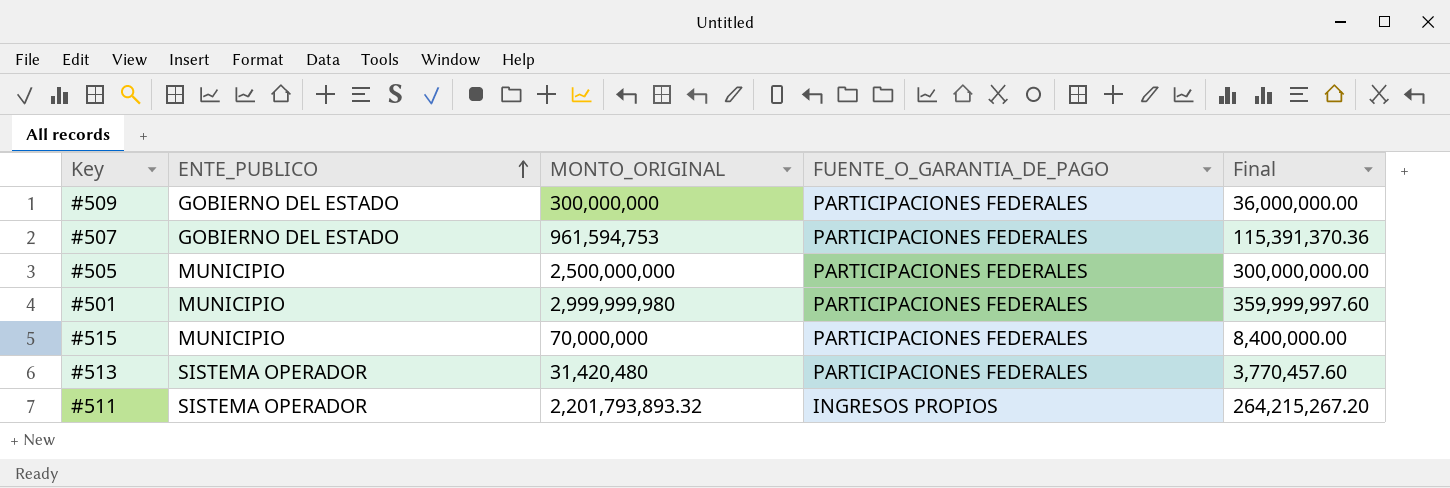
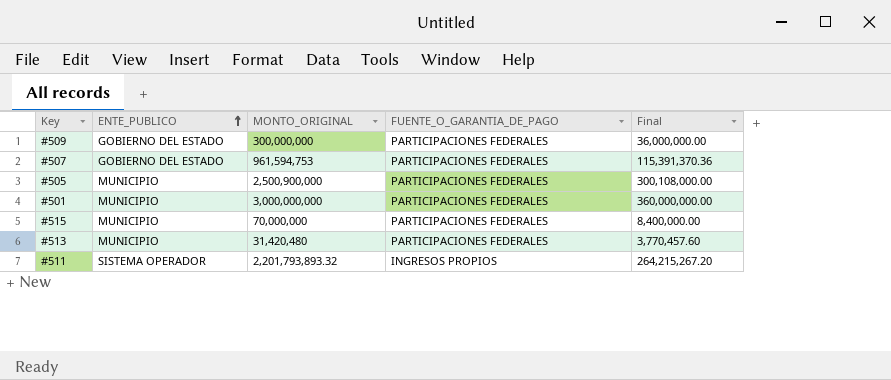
#505 | MONTO_ORIGINAL: 2,500,000,000 -> 2,500,900,000
#505 | Final: 300,000,000.00 -> 300,108,000.00
#501 | MONTO_ORIGINAL: 2,999,999,980 -> 3,000,000,000
#501 | Final: 359,999,997.60 -> 360,000,000.00
#513 | ENTE_PUBLICO: SISTEMA OPERADOR -> MUNICIPIO

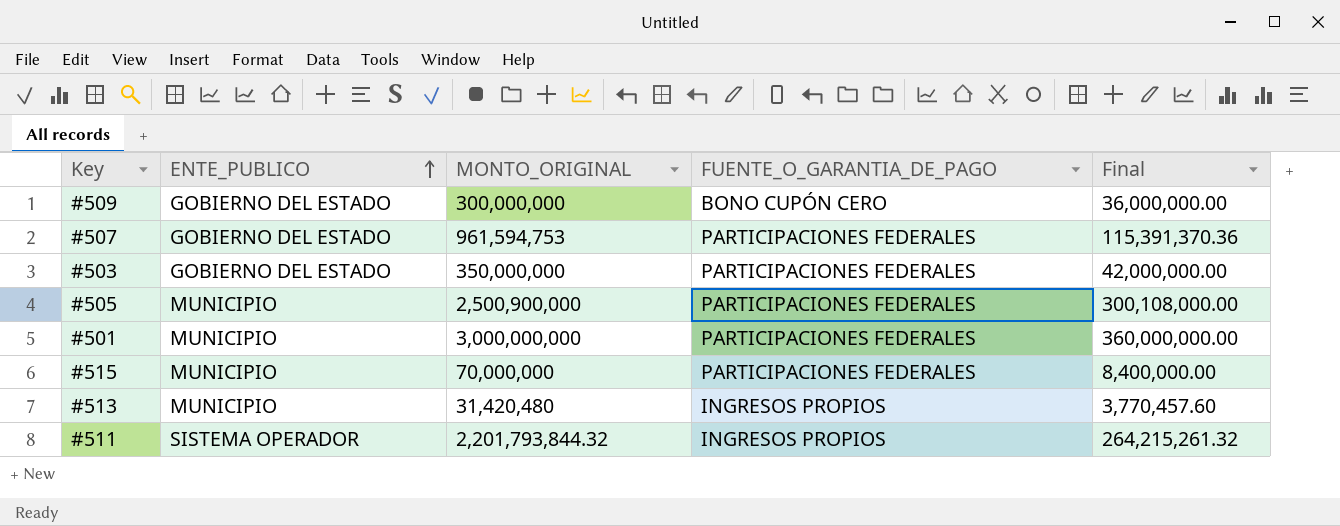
#509 | FUENTE_O_GARANTIA_DE_PAGO: PARTICIPACIONES FEDERALES -> BONO CUPÓN CERO
row #503: none -> GOBIERNO DEL ESTADO | 350,000,000 | PARTICIPACIONES FEDERALES | 42,000,000.00
#513 | FUENTE_O_GARANTIA_DE_PAGO: PARTICIPACIONES FEDERALES -> INGRESOS PROPIOS
#511 | MONTO_ORIGINAL: 2,201,793,893.32 -> 2,201,793,844.32
#511 | Final: 264,215,267.20 -> 264,215,261.32

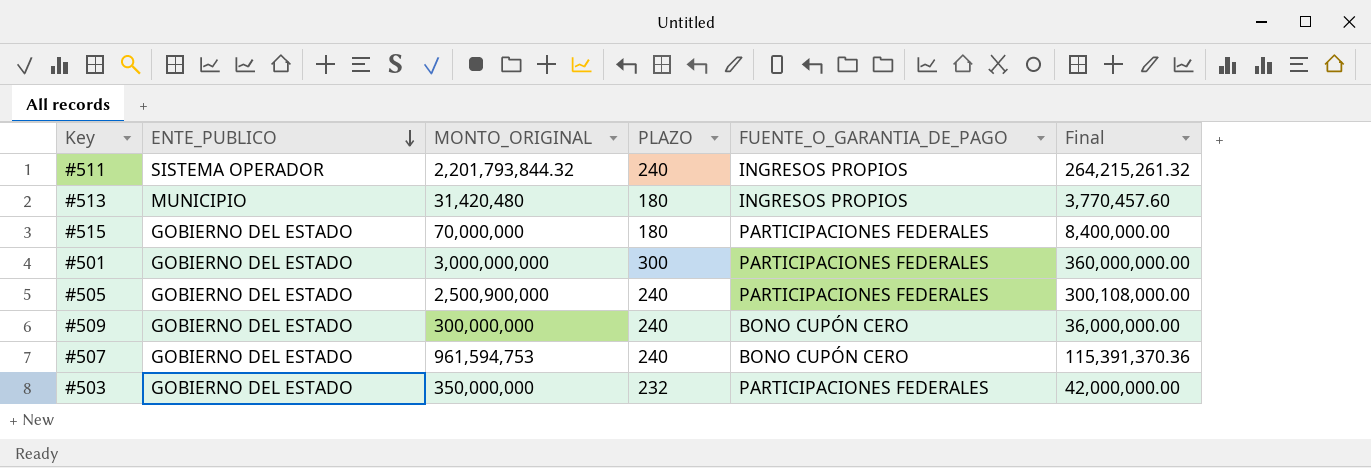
row order: ENTE_PUBLICO ascending -> ENTE_PUBLICO descending
column PLAZO | position: none -> 4
#515 | ENTE_PUBLICO: MUNICIPIO -> GOBIERNO DEL ESTADO
#501 | ENTE_PUBLICO: MUNICIPIO -> GOBIERNO DEL ESTADO
#505 | ENTE_PUBLICO: MUNICIPIO -> GOBIERNO DEL ESTADO
#507 | FUENTE_O_GARANTIA_DE_PAGO: PARTICIPACIONES FEDERALES -> BONO CUPÓN CERO

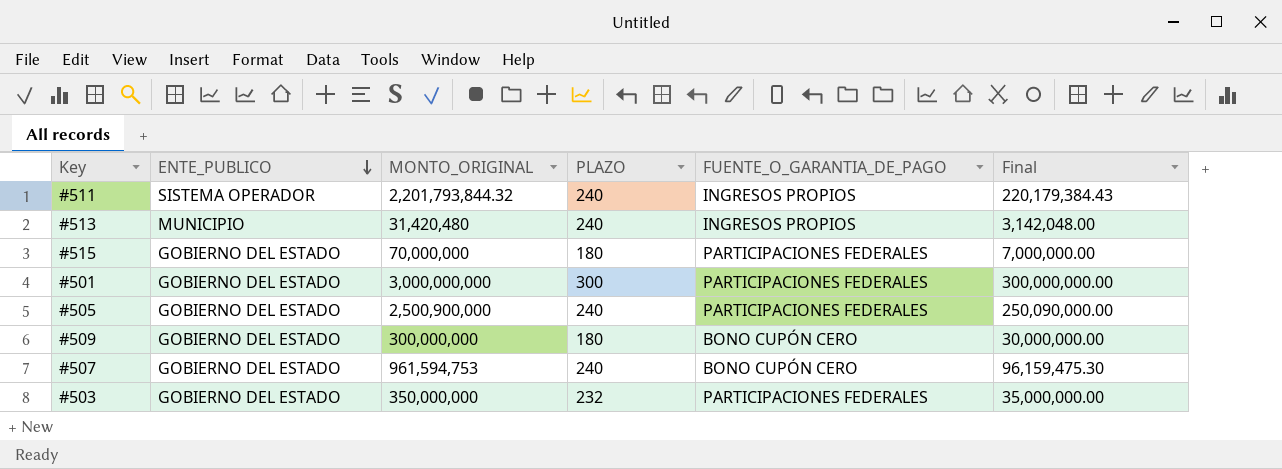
column Final | formula: [MONTO_ORIGINAL] * 0.12 -> [MONTO_ORIGINAL] * 0.1
#513 | PLAZO: 180 -> 240
#509 | PLAZO: 240 -> 180

